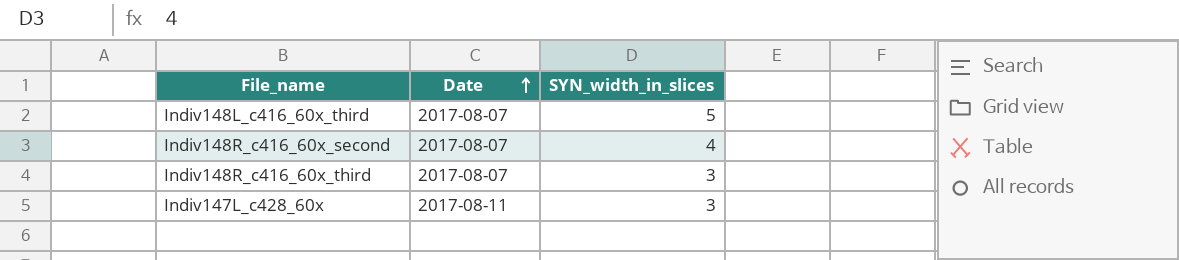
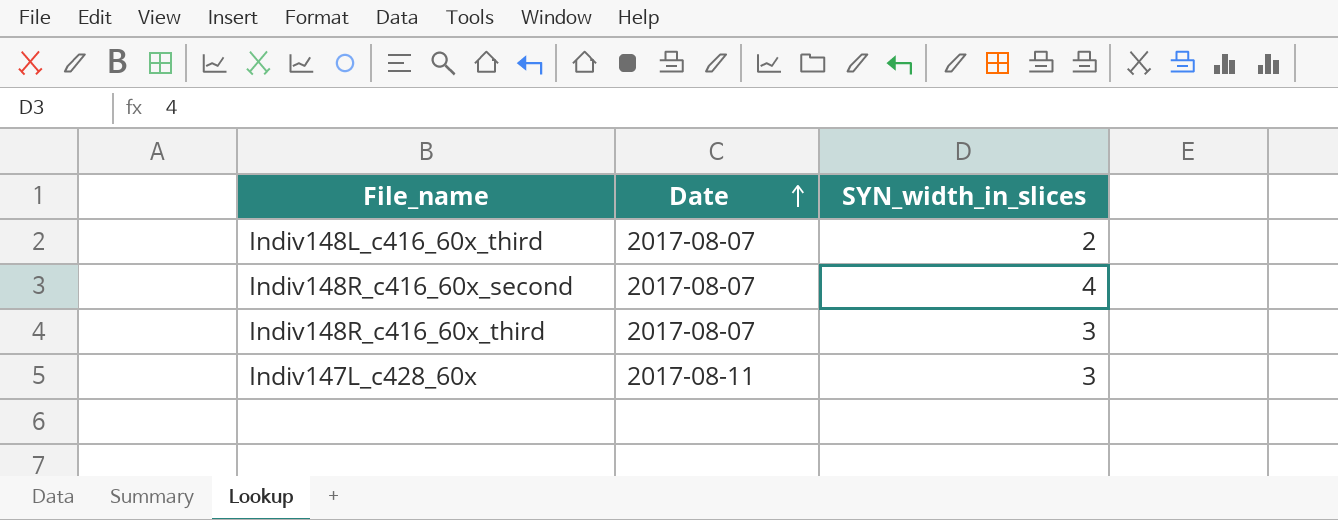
Indiv148L_c416_60x_third | SYN_width_in_slices: 5 -> 2

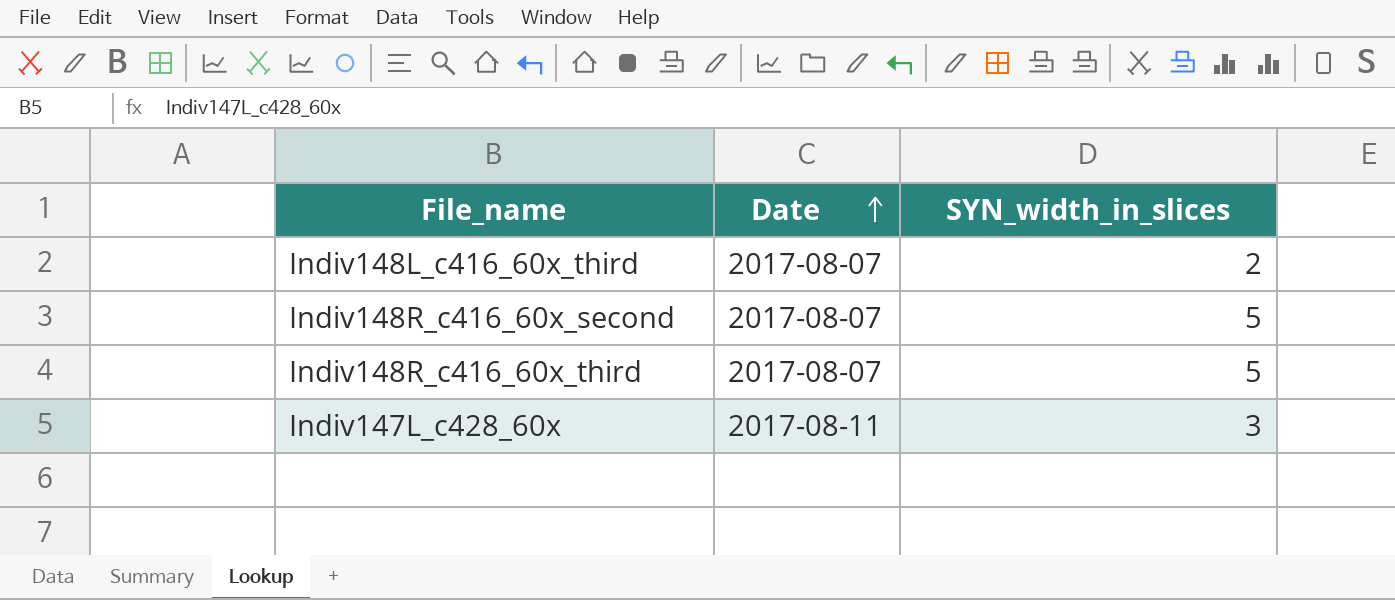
Indiv148R_c416_60x_second | SYN_width_in_slices: 4 -> 5
Indiv148R_c416_60x_third | SYN_width_in_slices: 3 -> 5

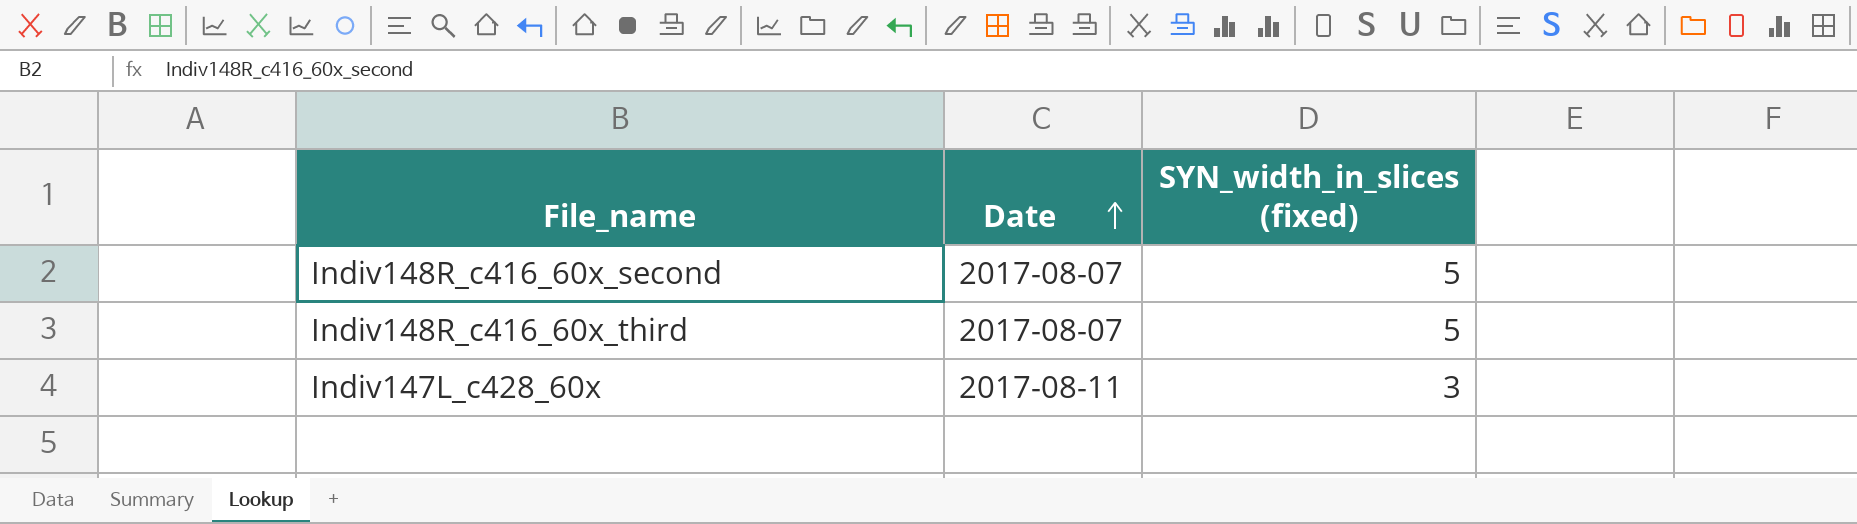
column name: SYN_width_in_slices -> SYN_width_in_slices (fixed)
row Indiv148L_c416_60x_third: 2017-08-07 | 2 -> none

